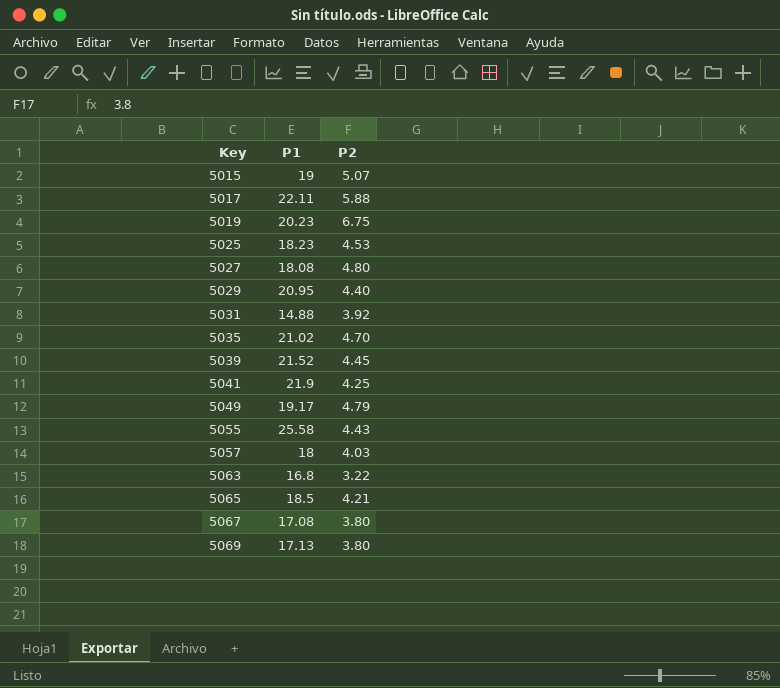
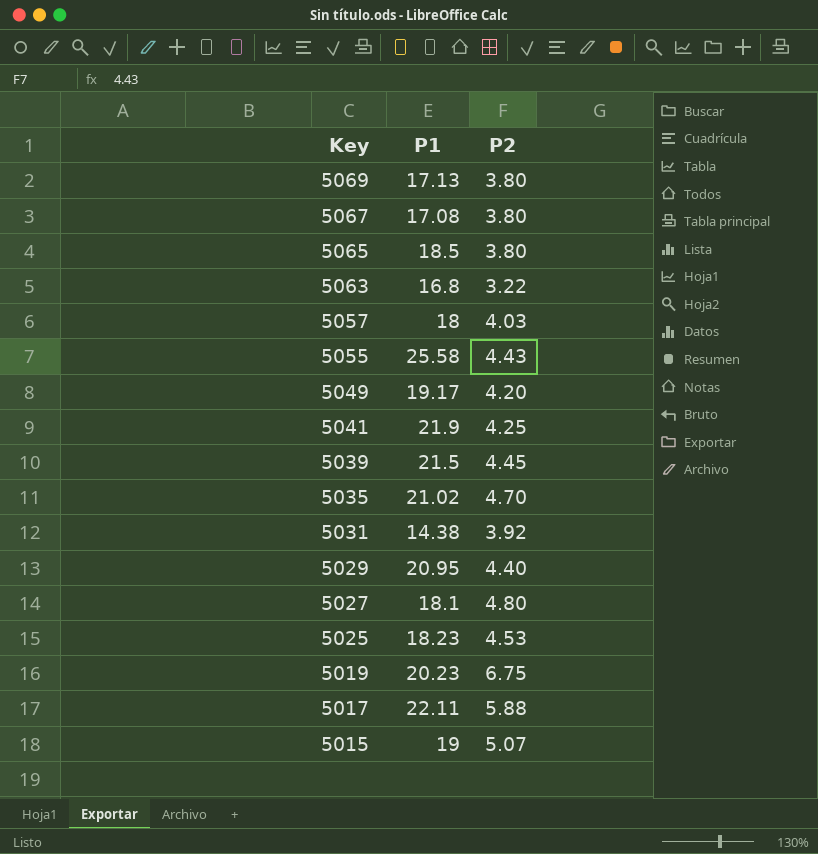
row order: Key ascending -> Key descending
5065 | P2: 4.21 -> 3.80
5049 | P2: 4.79 -> 4.20
5039 | P1: 21.52 -> 21.5
5031 | P1: 14.88 -> 14.38
5027 | P1: 18.08 -> 18.1

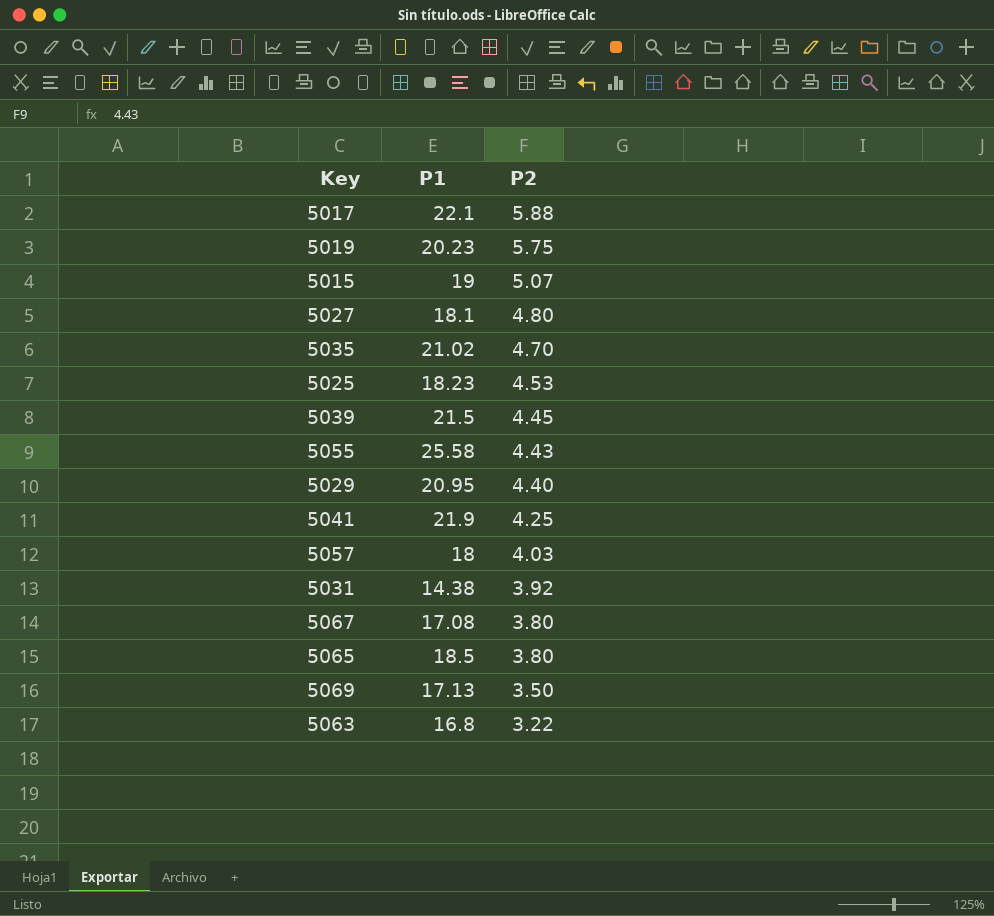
row order: Key descending -> P2 descending
row 5049: 19.17 | 4.20 -> none
5017 | P1: 22.11 -> 22.1
5019 | P2: 6.75 -> 5.75
5069 | P2: 3.80 -> 3.50

